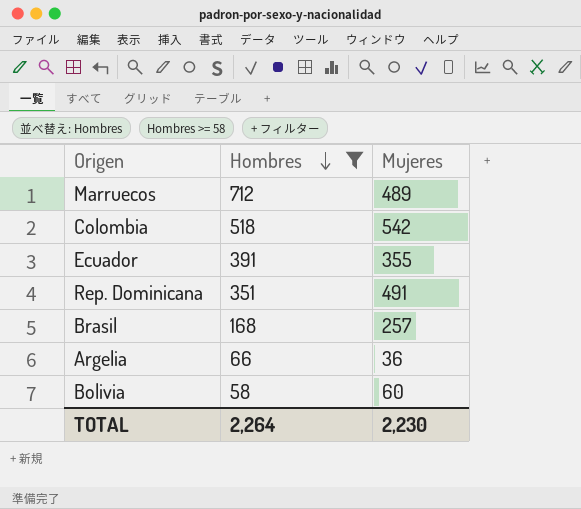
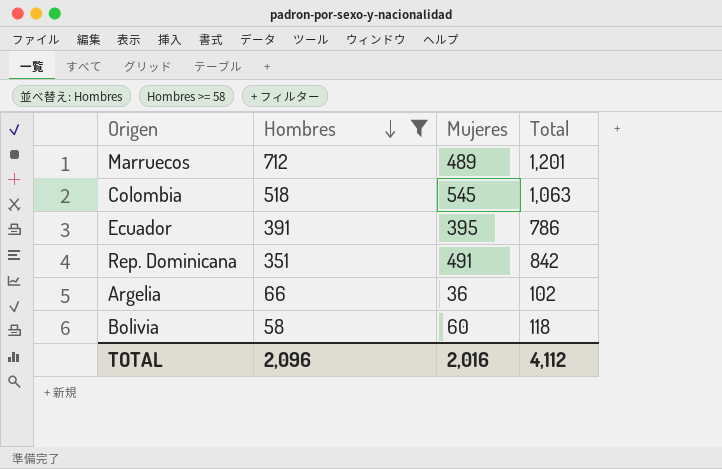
column Total | formula: none -> [Hombres] + [Mujeres]
row Brasil: 168 | 257 -> none
Colombia | Mujeres: 542 -> 545
Ecuador | Mujeres: 355 -> 395
TOTAL | Hombres: 2,264 -> 2,096
TOTAL | Mujeres: 2,230 -> 2,016

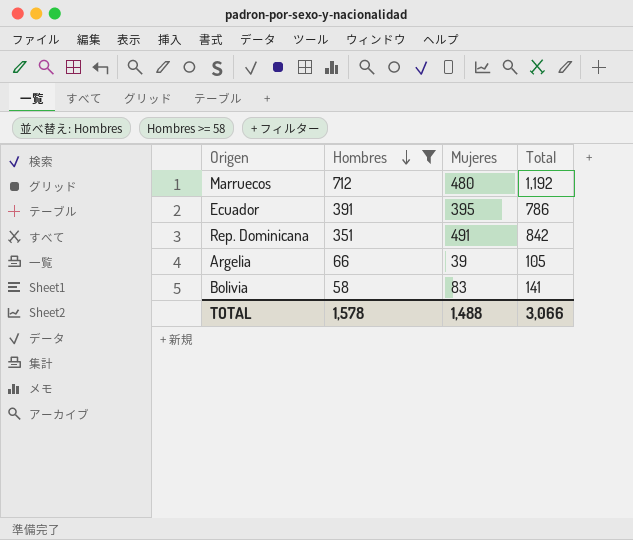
row Colombia: 518 | 545 | 1,063 -> none
Marruecos | Mujeres: 489 -> 480
Marruecos | Total: 1,201 -> 1,192
Argelia | Mujeres: 36 -> 39
Argelia | Total: 102 -> 105
Bolivia | Mujeres: 60 -> 83
Bolivia | Total: 118 -> 141
TOTAL | Hombres: 2,096 -> 1,578
TOTAL | Mujeres: 2,016 -> 1,488
TOTAL | Total: 4,112 -> 3,066

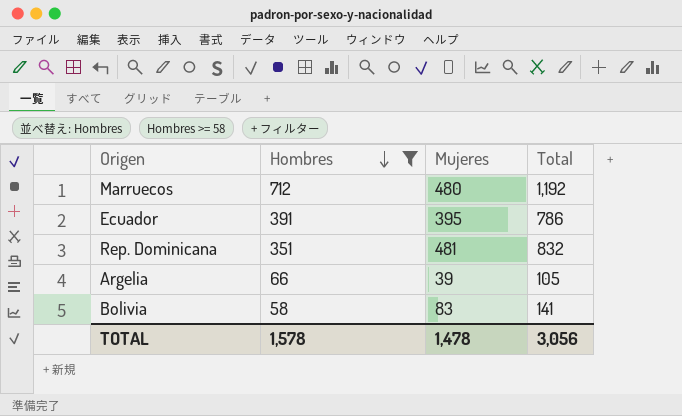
Rep. Dominicana | Mujeres: 491 -> 481
Rep. Dominicana | Total: 842 -> 832
TOTAL | Mujeres: 1,488 -> 1,478
TOTAL | Total: 3,066 -> 3,056

